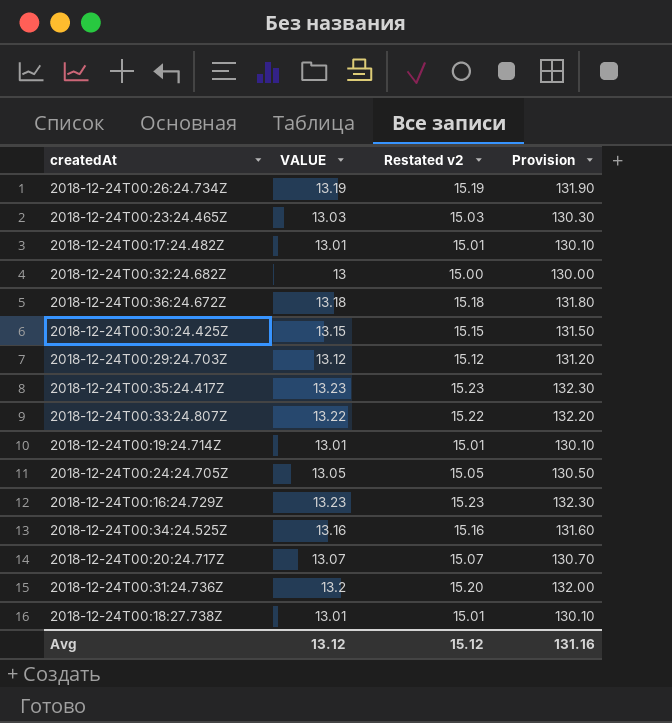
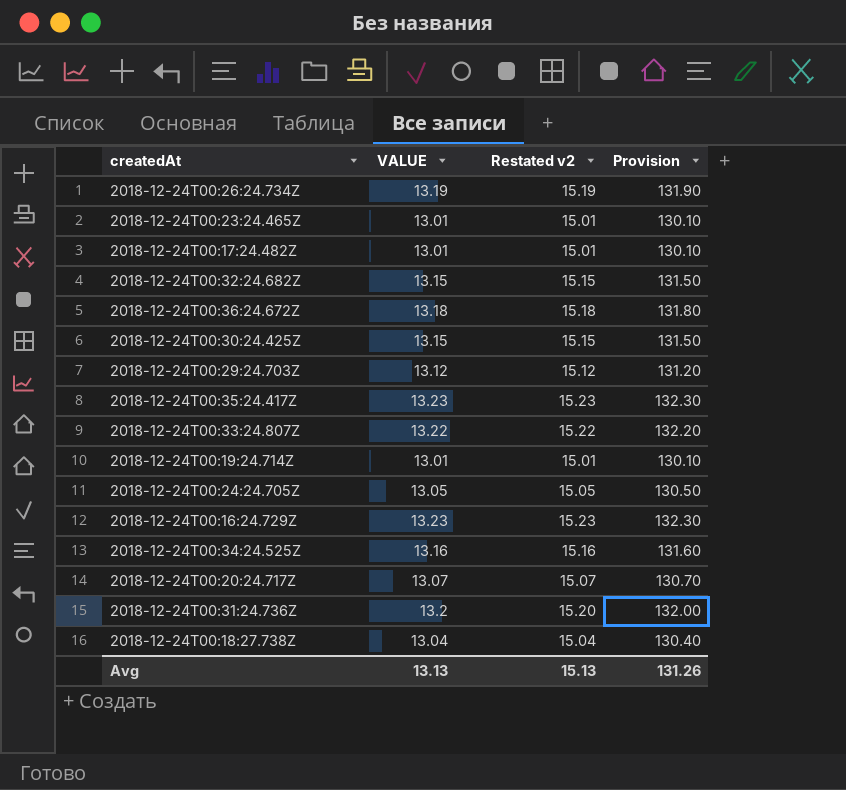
2018-12-24T00:23:24.465Z | VALUE: 13.03 -> 13.01
2018-12-24T00:23:24.465Z | Restated v2: 15.03 -> 15.01
2018-12-24T00:23:24.465Z | Provision: 130.30 -> 130.10
2018-12-24T00:32:24.682Z | VALUE: 13 -> 13.15
2018-12-24T00:32:24.682Z | Restated v2: 15.00 -> 15.15
2018-12-24T00:32:24.682Z | Provision: 130.00 -> 131.50
2018-12-24T00:18:27.738Z | VALUE: 13.01 -> 13.04
2018-12-24T00:18:27.738Z | Restated v2: 15.01 -> 15.04
2018-12-24T00:18:27.738Z | Provision: 130.10 -> 130.40
Avg | VALUE: 13.12 -> 13.13
Avg | Restated v2: 15.12 -> 15.13
Avg | Provision: 131.16 -> 131.26

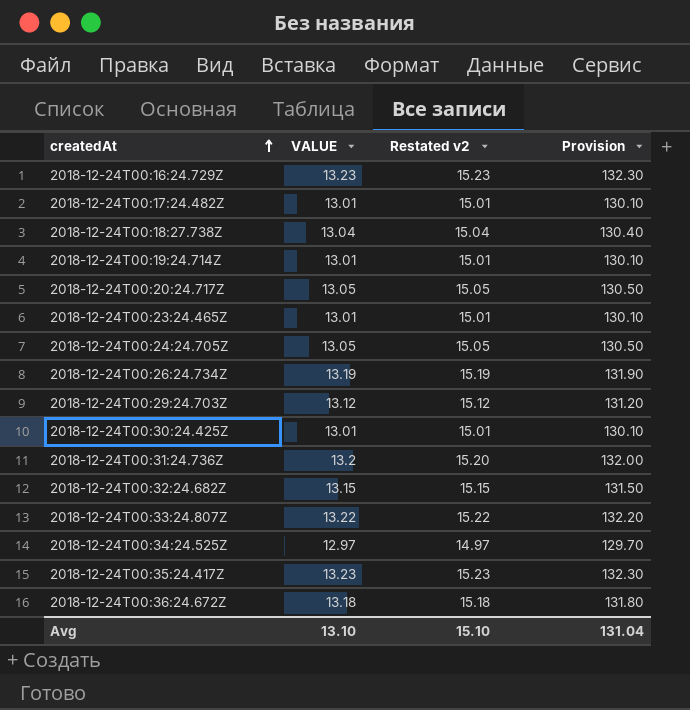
row order: none -> createdAt ascending
2018-12-24T00:20:24.717Z | VALUE: 13.07 -> 13.05
2018-12-24T00:20:24.717Z | Restated v2: 15.07 -> 15.05
2018-12-24T00:20:24.717Z | Provision: 130.70 -> 130.50
2018-12-24T00:30:24.425Z | VALUE: 13.15 -> 13.01
2018-12-24T00:30:24.425Z | Restated v2: 15.15 -> 15.01
2018-12-24T00:30:24.425Z | Provision: 131.50 -> 130.10
2018-12-24T00:34:24.525Z | VALUE: 13.16 -> 12.97
2018-12-24T00:34:24.525Z | Restated v2: 15.16 -> 14.97
2018-12-24T00:34:24.525Z | Provision: 131.60 -> 129.70
Avg | VALUE: 13.13 -> 13.10
Avg | Restated v2: 15.13 -> 15.10
Avg | Provision: 131.26 -> 131.04

